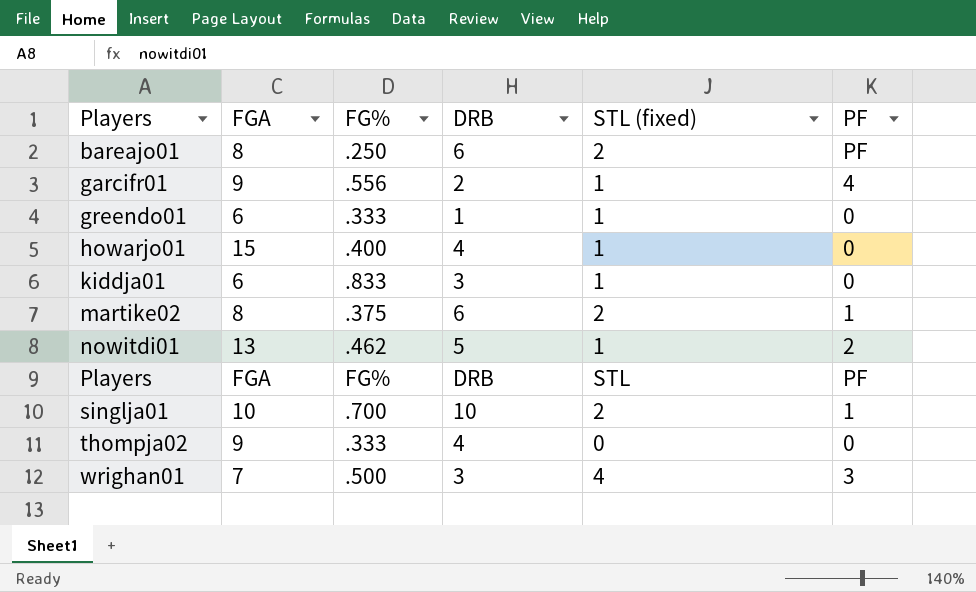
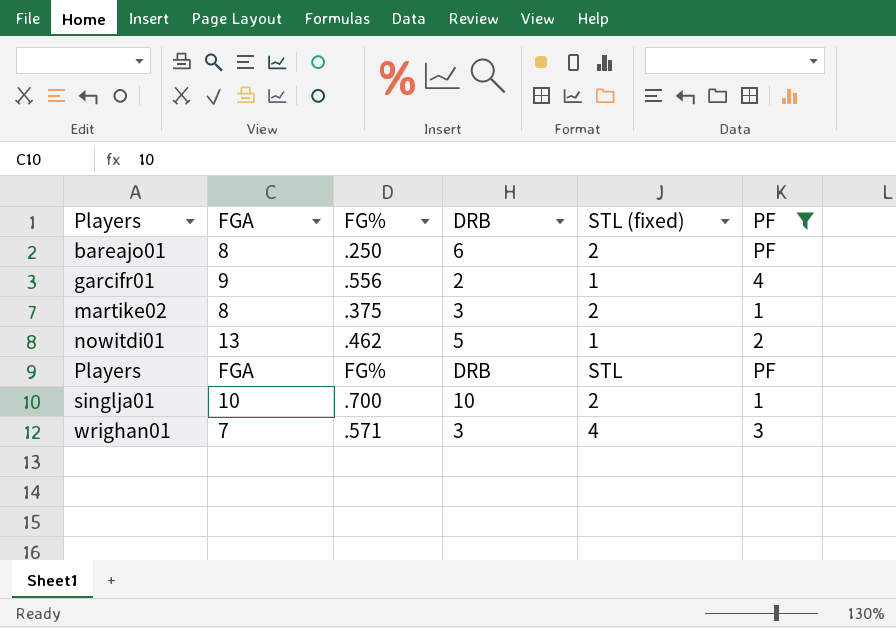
filter: none -> PF != 0
martike02 | DRB: 6 -> 3
wrighan01 | FG%: .500 -> .571

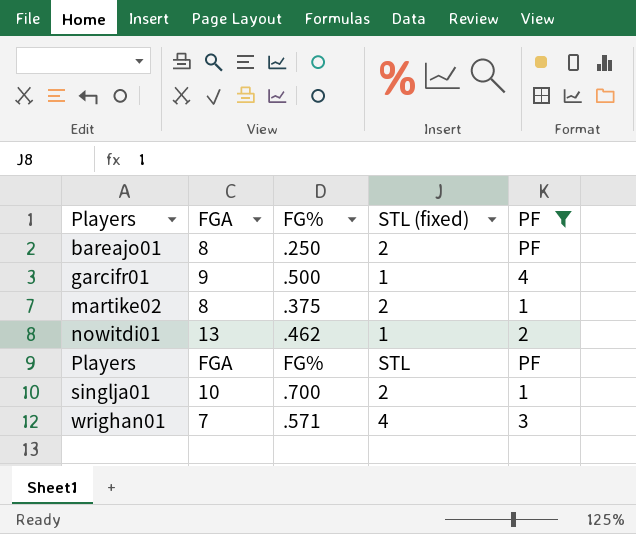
column DRB | position: 4 -> none
garcifr01 | FG%: .556 -> .500

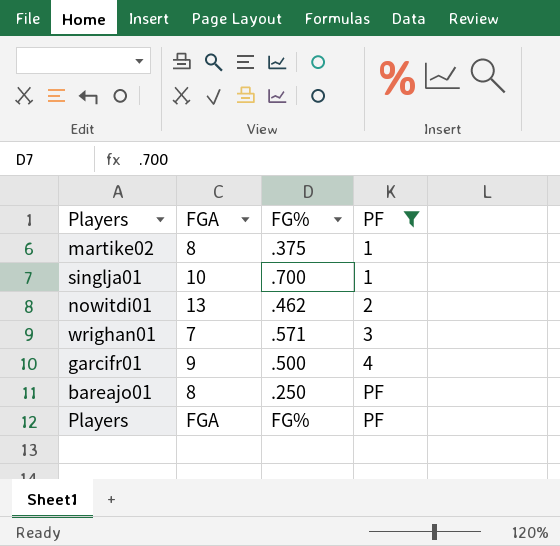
row order: Players ascending -> PF ascending
column STL (fixed) | position: 4 -> none

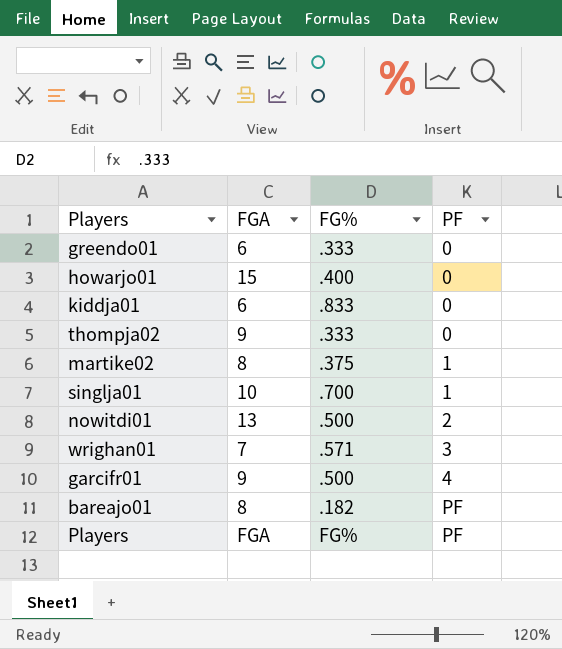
filter: PF != 0 -> none
nowitdi01 | FG%: .462 -> .500
bareajo01 | FG%: .250 -> .182

